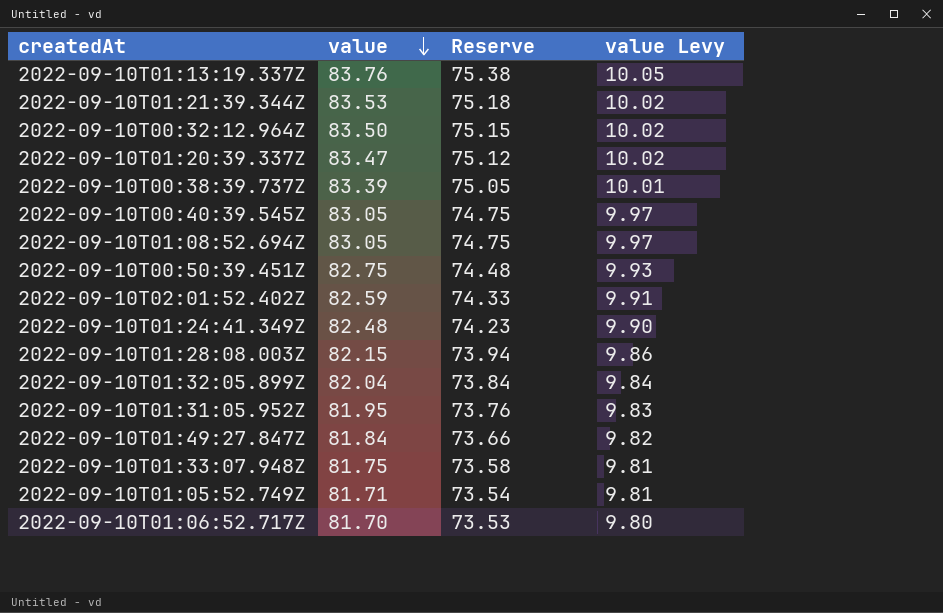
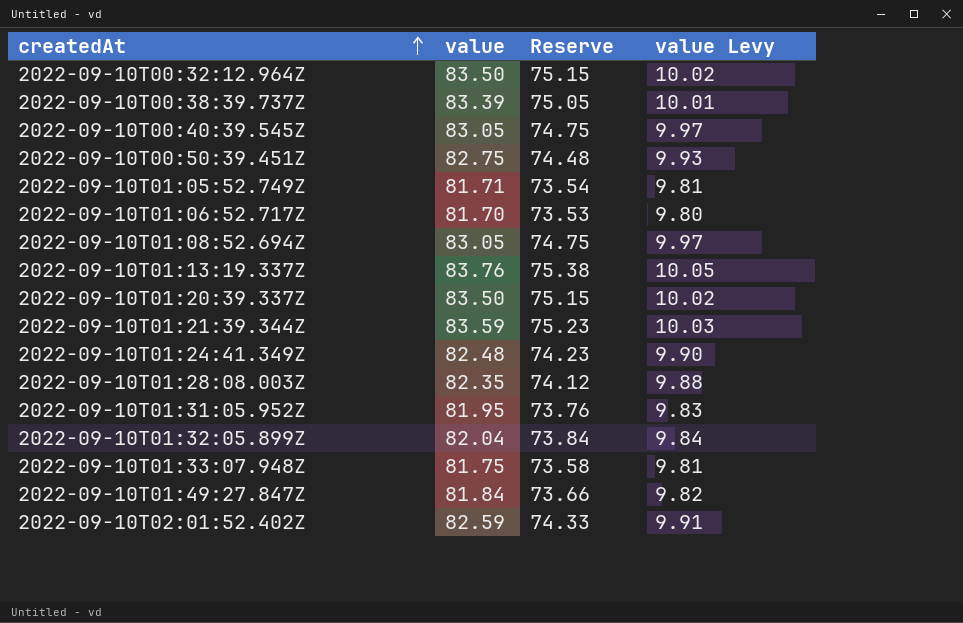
row order: value descending -> createdAt ascending
2022-09-10T01:20:39.337Z | value: 83.47 -> 83.50
2022-09-10T01:20:39.337Z | Reserve: 75.12 -> 75.15
2022-09-10T01:21:39.344Z | value: 83.53 -> 83.59
2022-09-10T01:21:39.344Z | Reserve: 75.18 -> 75.23
2022-09-10T01:21:39.344Z | value Levy: 10.02 -> 10.03
2022-09-10T01:28:08.003Z | value: 82.15 -> 82.35
2022-09-10T01:28:08.003Z | Reserve: 73.94 -> 74.12
2022-09-10T01:28:08.003Z | value Levy: 9.86 -> 9.88

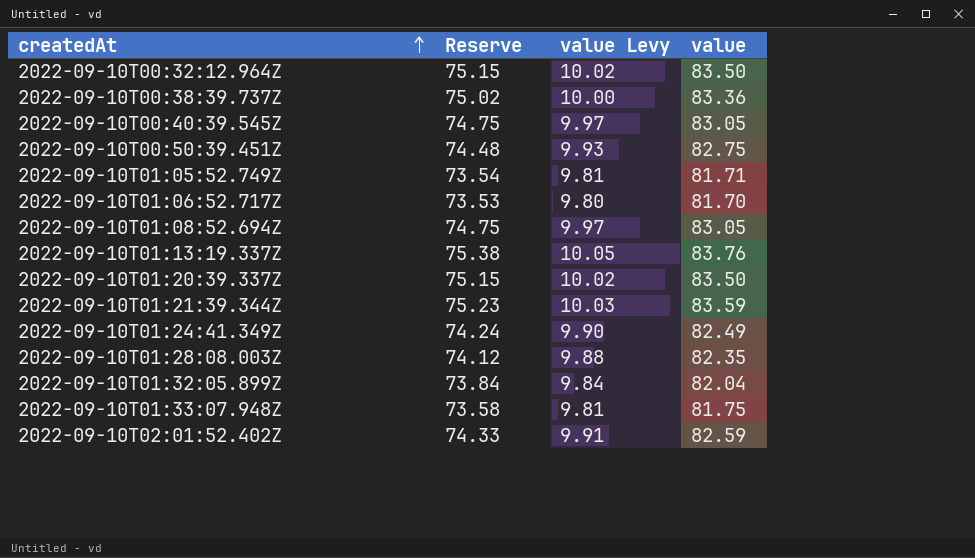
column value | position: 2 -> 4
row 2022-09-10T01:31:05.952Z: 81.95 | 73.76 | 9.83 -> none
row 2022-09-10T01:49:27.847Z: 81.84 | 73.66 | 9.82 -> none
2022-09-10T00:38:39.737Z | Reserve: 75.05 -> 75.02
2022-09-10T00:38:39.737Z | value Levy: 10.01 -> 10.00
2022-09-10T00:38:39.737Z | value: 83.39 -> 83.36
2022-09-10T01:24:41.349Z | Reserve: 74.23 -> 74.24
2022-09-10T01:24:41.349Z | value: 82.48 -> 82.49

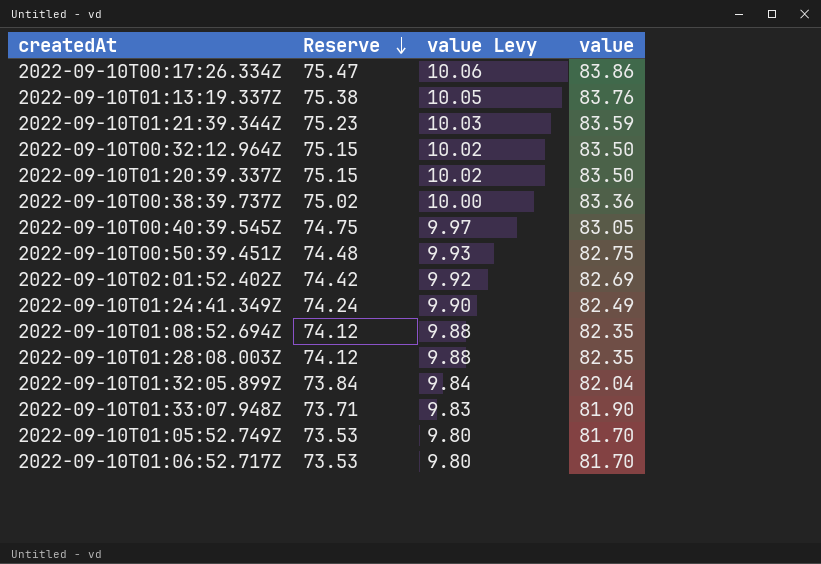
row order: createdAt ascending -> Reserve descending
row 2022-09-10T00:17:26.334Z: none -> 75.47 | 10.06 | 83.86
2022-09-10T02:01:52.402Z | Reserve: 74.33 -> 74.42
2022-09-10T02:01:52.402Z | value Levy: 9.91 -> 9.92
2022-09-10T02:01:52.402Z | value: 82.59 -> 82.69
2022-09-10T01:08:52.694Z | Reserve: 74.75 -> 74.12
2022-09-10T01:08:52.694Z | value Levy: 9.97 -> 9.88
2022-09-10T01:08:52.694Z | value: 83.05 -> 82.35
2022-09-10T01:33:07.948Z | Reserve: 73.58 -> 73.71
2022-09-10T01:33:07.948Z | value Levy: 9.81 -> 9.83
2022-09-10T01:33:07.948Z | value: 81.75 -> 81.90
2022-09-10T01:05:52.749Z | Reserve: 73.54 -> 73.53
2022-09-10T01:05:52.749Z | value Levy: 9.81 -> 9.80
2022-09-10T01:05:52.749Z | value: 81.71 -> 81.70

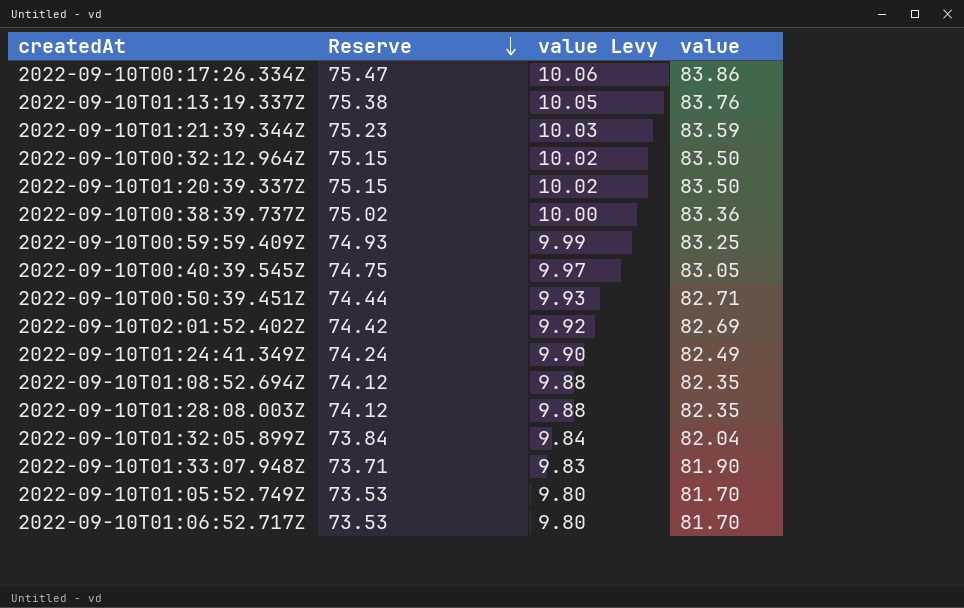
row 2022-09-10T00:59:59.409Z: none -> 74.93 | 9.99 | 83.25
2022-09-10T00:50:39.451Z | Reserve: 74.48 -> 74.44
2022-09-10T00:50:39.451Z | value: 82.75 -> 82.71

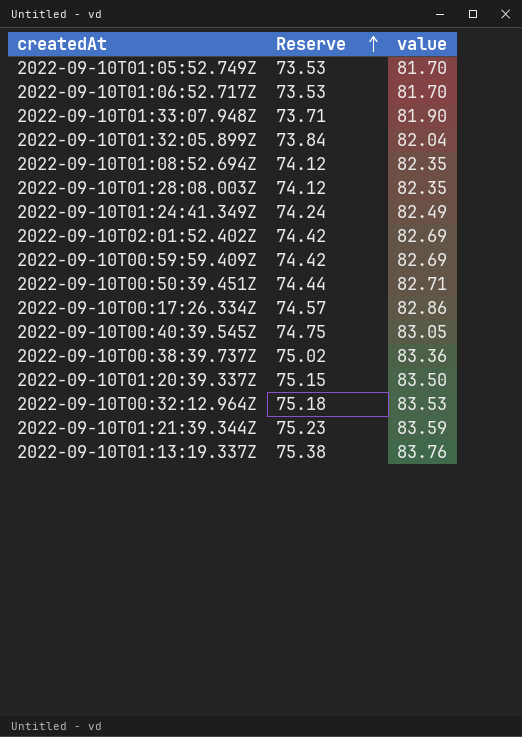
row order: Reserve descending -> Reserve ascending
column value Levy | formula: [value] * 0.12 -> none
2022-09-10T00:59:59.409Z | Reserve: 74.93 -> 74.42
2022-09-10T00:59:59.409Z | value: 83.25 -> 82.69
2022-09-10T00:17:26.334Z | Reserve: 75.47 -> 74.57
2022-09-10T00:17:26.334Z | value: 83.86 -> 82.86
2022-09-10T00:32:12.964Z | Reserve: 75.15 -> 75.18
2022-09-10T00:32:12.964Z | value: 83.50 -> 83.53

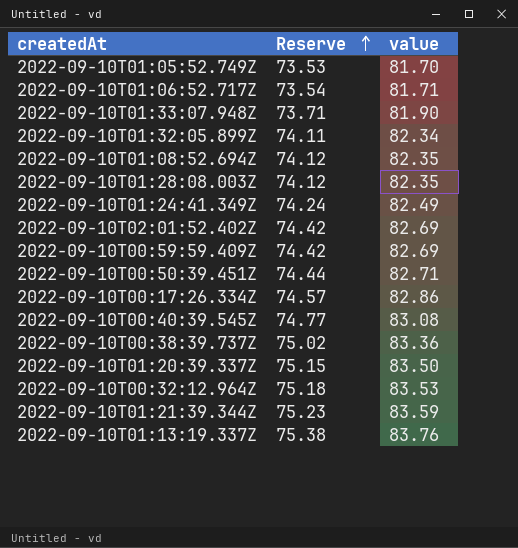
2022-09-10T01:06:52.717Z | Reserve: 73.53 -> 73.54
2022-09-10T01:06:52.717Z | value: 81.70 -> 81.71
2022-09-10T01:32:05.899Z | Reserve: 73.84 -> 74.11
2022-09-10T01:32:05.899Z | value: 82.04 -> 82.34
2022-09-10T00:40:39.545Z | Reserve: 74.75 -> 74.77
2022-09-10T00:40:39.545Z | value: 83.05 -> 83.08

